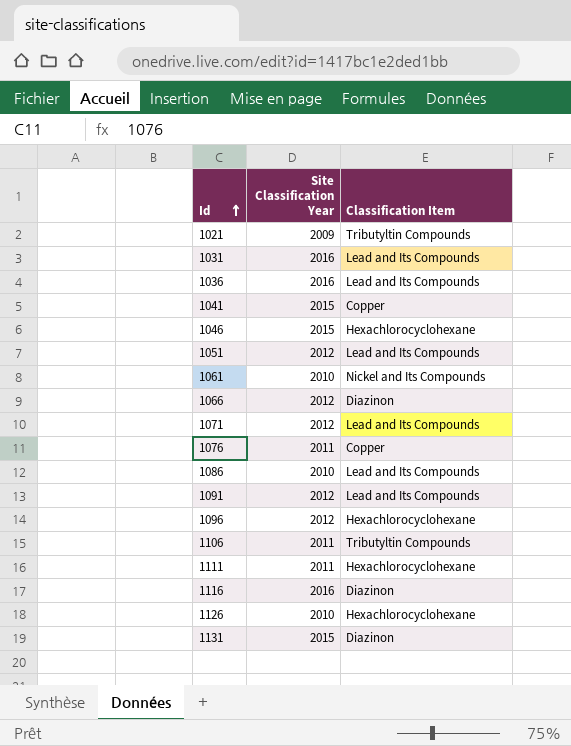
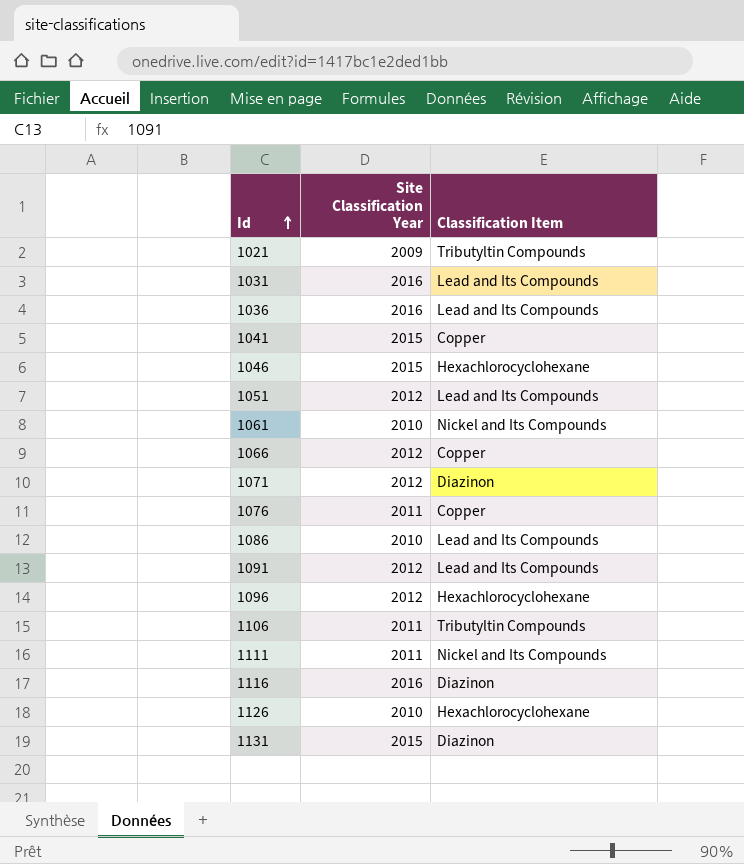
1066 | Classification Item: Diazinon -> Copper
1071 | Classification Item: Lead and Its Compounds -> Diazinon
1111 | Classification Item: Hexachlorocyclohexane -> Nickel and Its Compounds

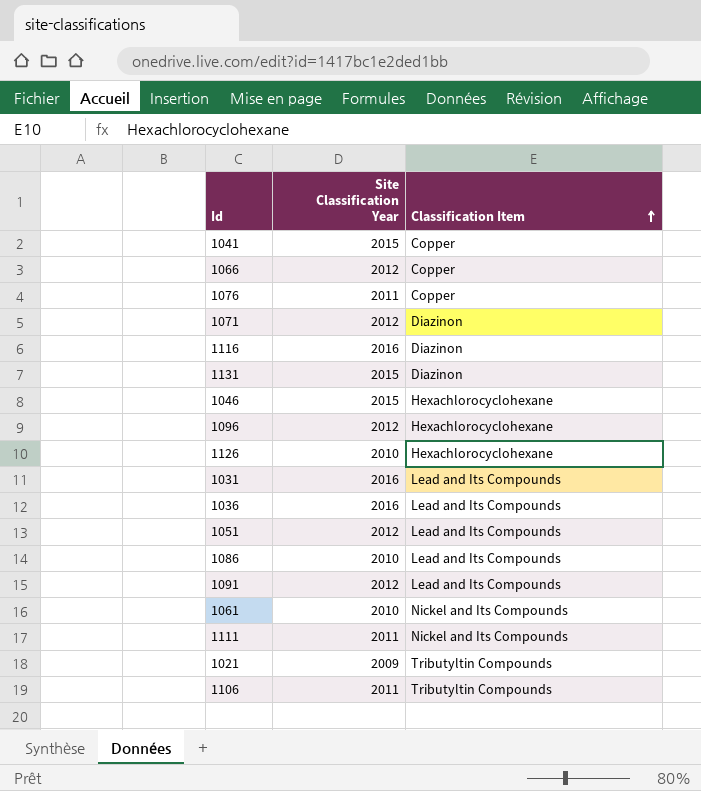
row order: Id ascending -> Classification Item ascending

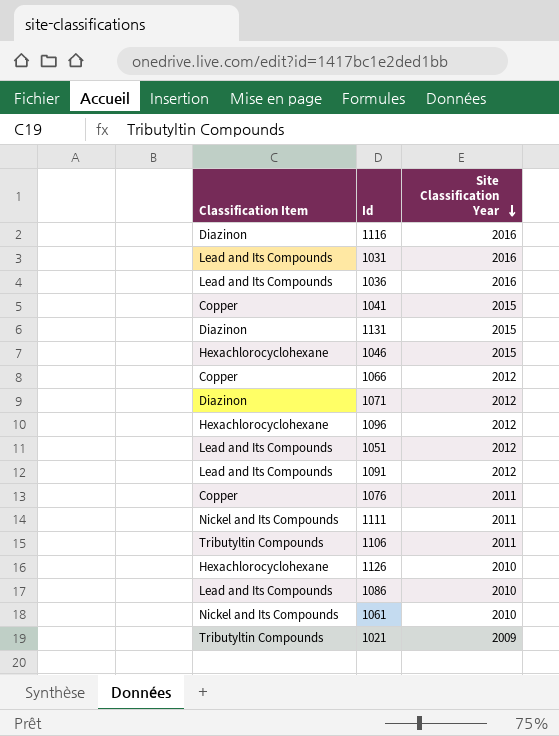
row order: Classification Item ascending -> Site Classification Year descending
column Classification Item | position: 3 -> 1

